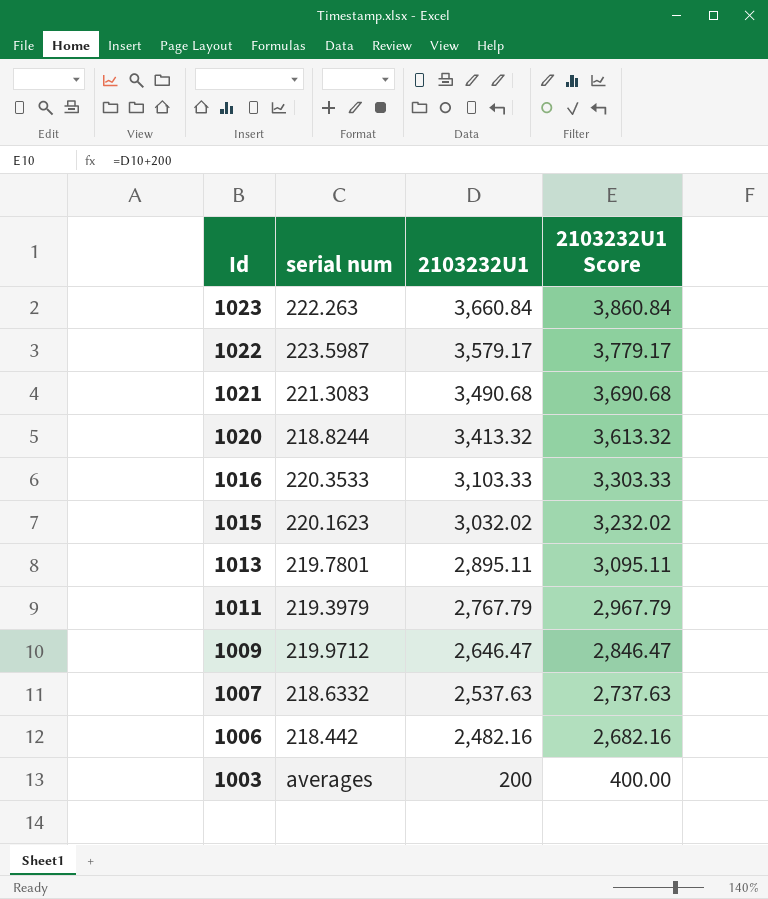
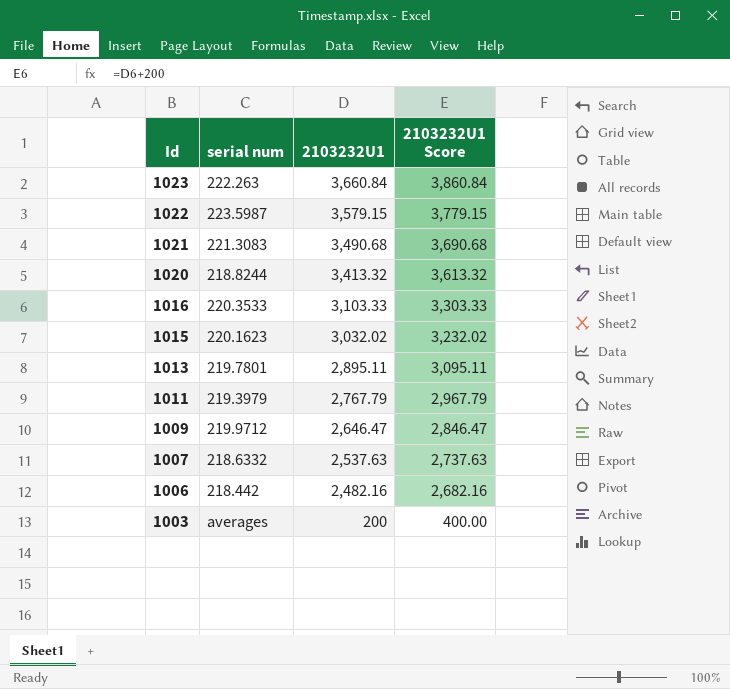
1022 | 2103232U1: 3,579.17 -> 3,579.15
1022 | 2103232U1 Score: 3,779.17 -> 3,779.15

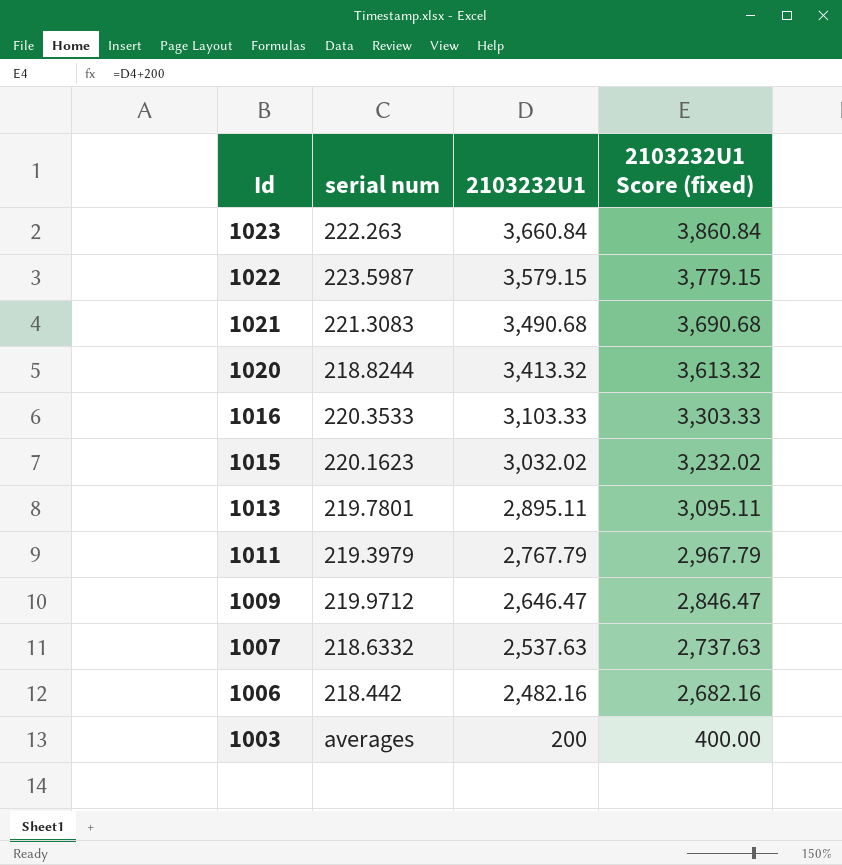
column name: 2103232U1 Score -> 2103232U1 Score (fixed)

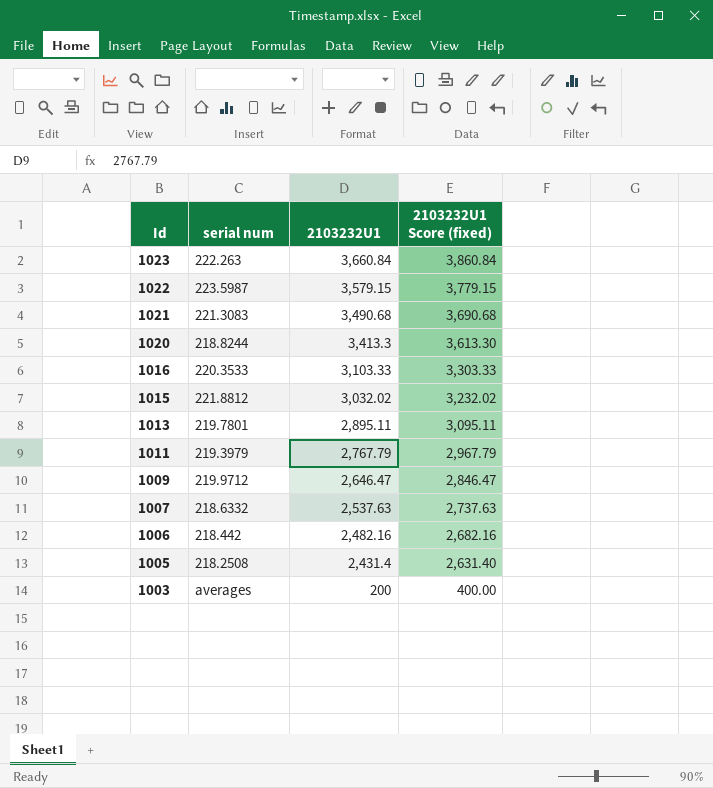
1020 | 2103232U1: 3,413.32 -> 3,413.3
1020 | 2103232U1 Score (fixed): 3,613.32 -> 3,613.30
1015 | serial num: 220.1623 -> 221.8812
row 1005: none -> 218.2508 | 2,431.4 | 2,631.40

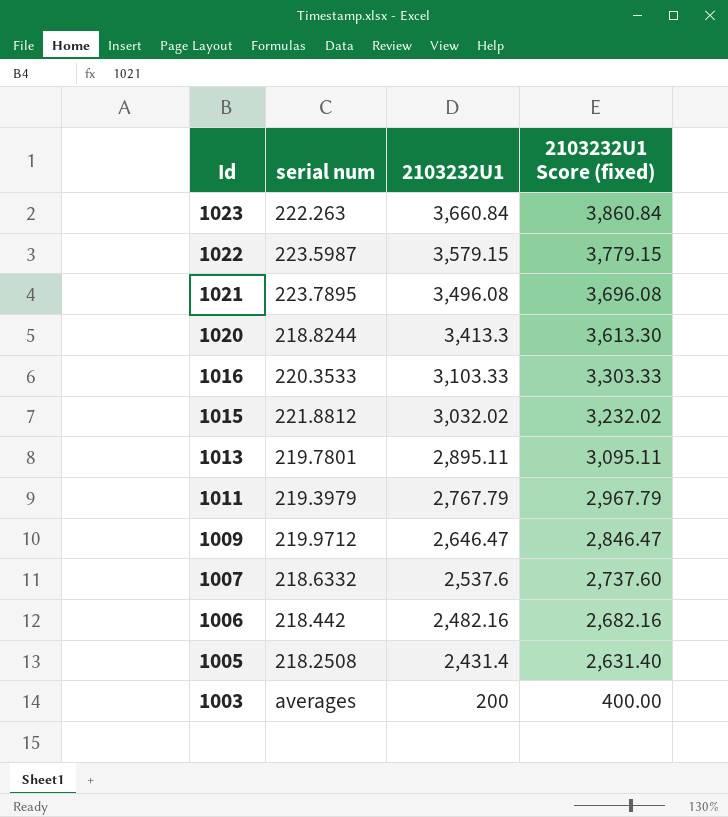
1021 | serial num: 221.3083 -> 223.7895
1021 | 2103232U1: 3,490.68 -> 3,496.08
1021 | 2103232U1 Score (fixed): 3,690.68 -> 3,696.08
1007 | 2103232U1: 2,537.63 -> 2,537.6
1007 | 2103232U1 Score (fixed): 2,737.63 -> 2,737.60

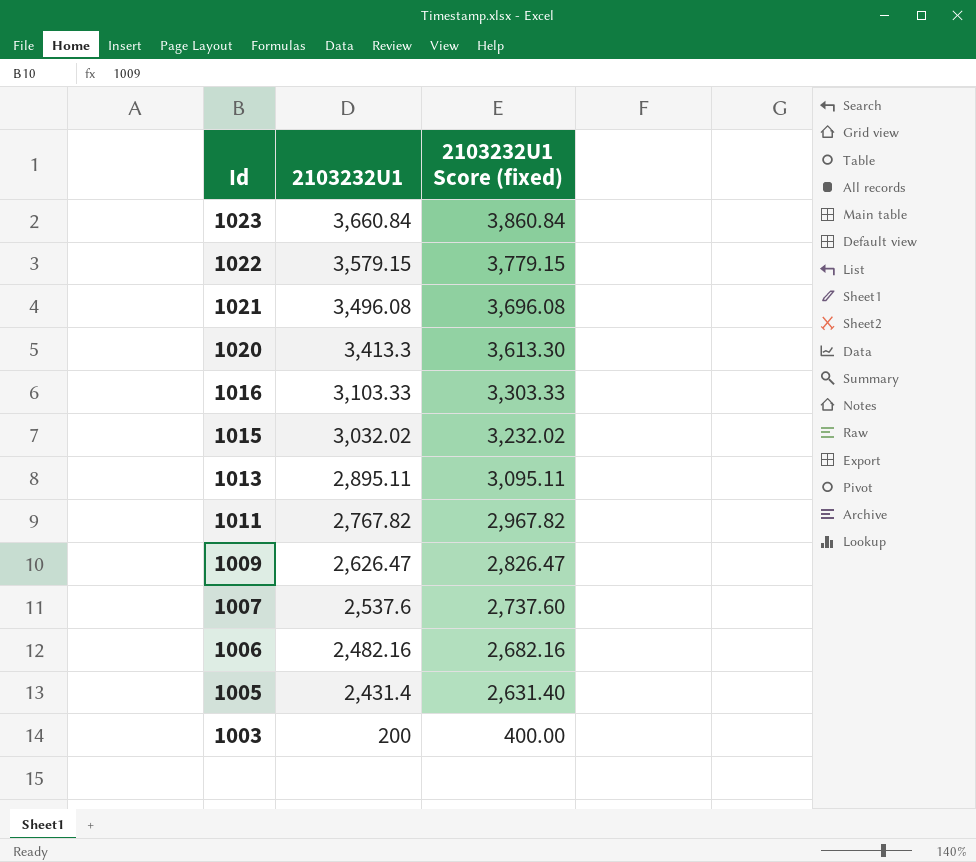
column serial num | position: 2 -> none
1011 | 2103232U1: 2,767.79 -> 2,767.82
1011 | 2103232U1 Score (fixed): 2,967.79 -> 2,967.82
1009 | 2103232U1: 2,646.47 -> 2,626.47
1009 | 2103232U1 Score (fixed): 2,846.47 -> 2,826.47

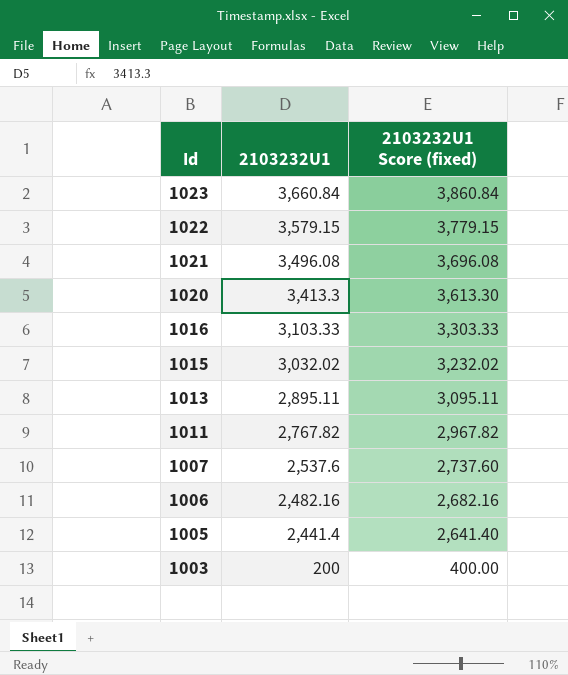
row 1009: 2,626.47 | 2,826.47 -> none
1005 | 2103232U1: 2,431.4 -> 2,441.4
1005 | 2103232U1 Score (fixed): 2,631.40 -> 2,641.40

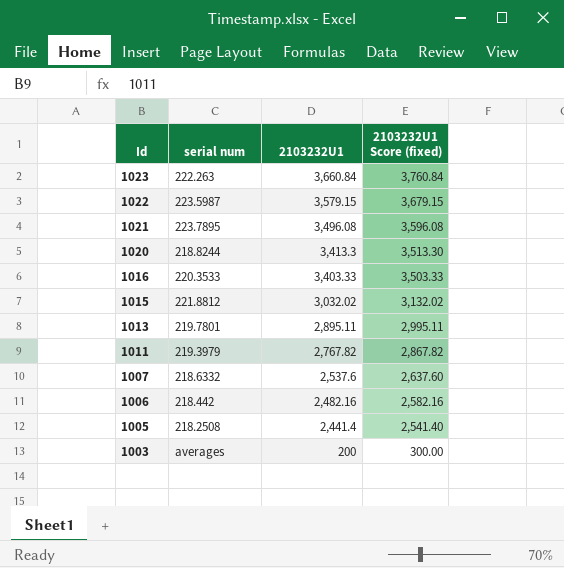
column serial num | position: none -> 2
column 2103232U1 Score (fixed) | formula: [2103232U1] + 200 -> [2103232U1] + 100
1016 | 2103232U1: 3,103.33 -> 3,403.33

